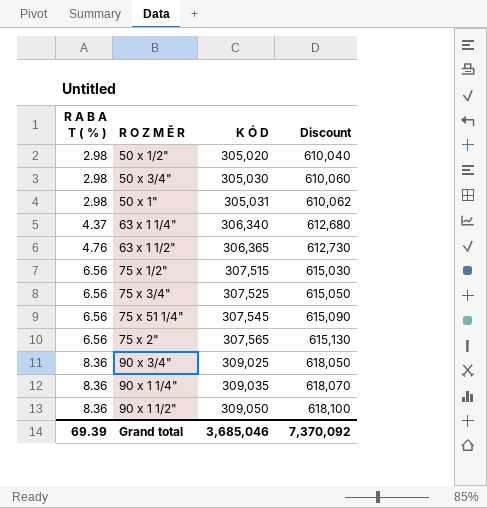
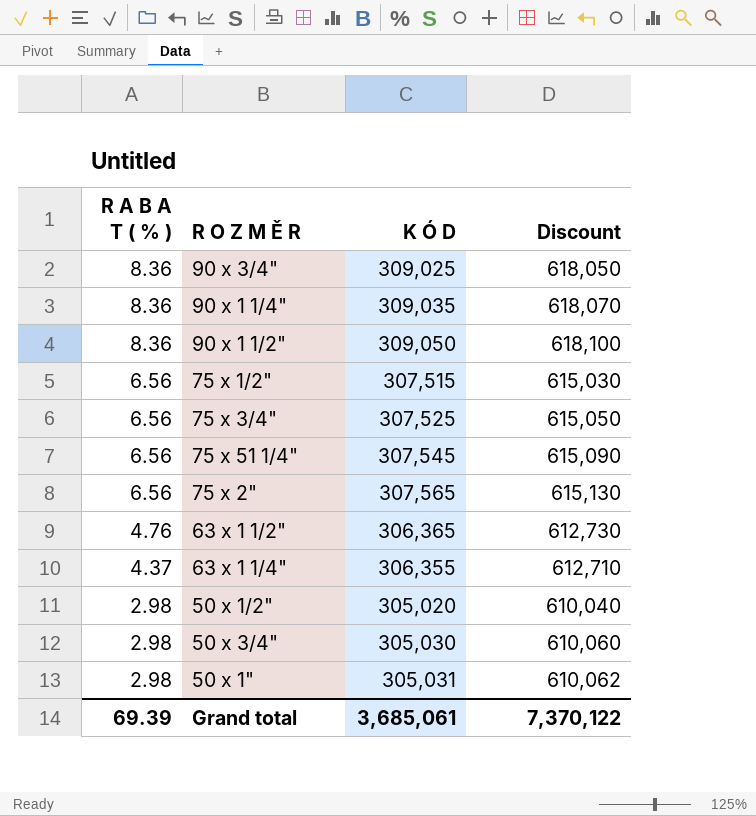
row order: R A B A T ( % ) ascending -> R A B A T ( % ) descending
63 x 1 1/4" | K Ó D: 306,340 -> 306,355
63 x 1 1/4" | Discount: 612,680 -> 612,710
Grand total | K Ó D: 3,685,046 -> 3,685,061
Grand total | Discount: 7,370,092 -> 7,370,122

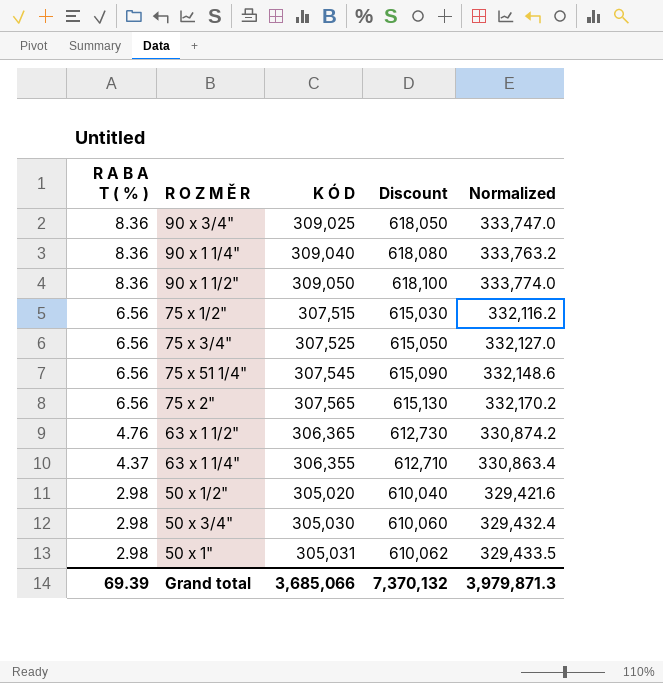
column Normalized | formula: none -> [K Ó D] * 1.08
90 x 1 1/4" | K Ó D: 309,035 -> 309,040
90 x 1 1/4" | Discount: 618,070 -> 618,080
Grand total | K Ó D: 3,685,061 -> 3,685,066
Grand total | Discount: 7,370,122 -> 7,370,132

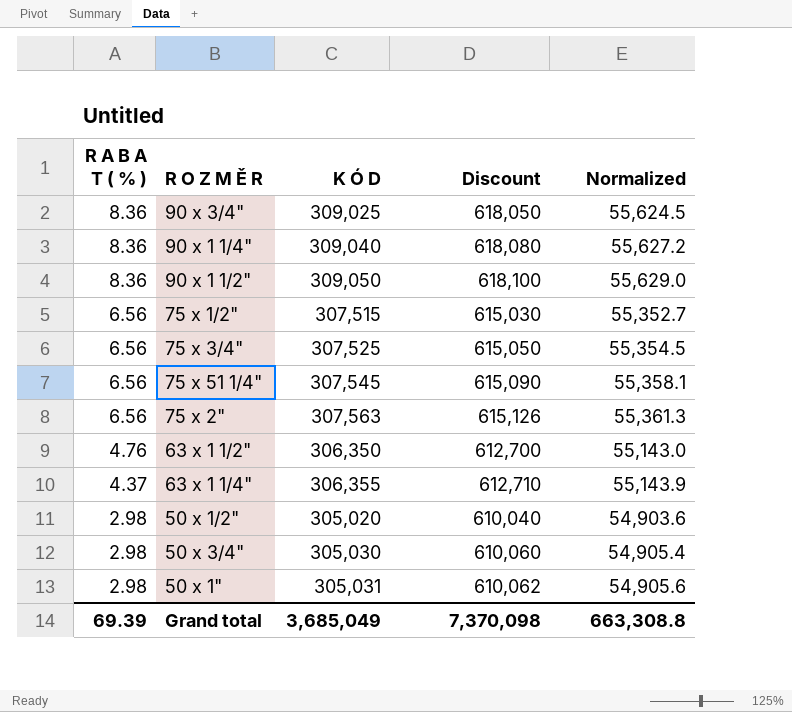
column Normalized | formula: [K Ó D] * 1.08 -> [K Ó D] * 0.18
75 x 2" | K Ó D: 307,565 -> 307,563
75 x 2" | Discount: 615,130 -> 615,126
63 x 1 1/2" | K Ó D: 306,365 -> 306,350
63 x 1 1/2" | Discount: 612,730 -> 612,700
Grand total | K Ó D: 3,685,066 -> 3,685,049
Grand total | Discount: 7,370,132 -> 7,370,098
Grand total | Normalized: 3,979,871.3 -> 663,308.8

